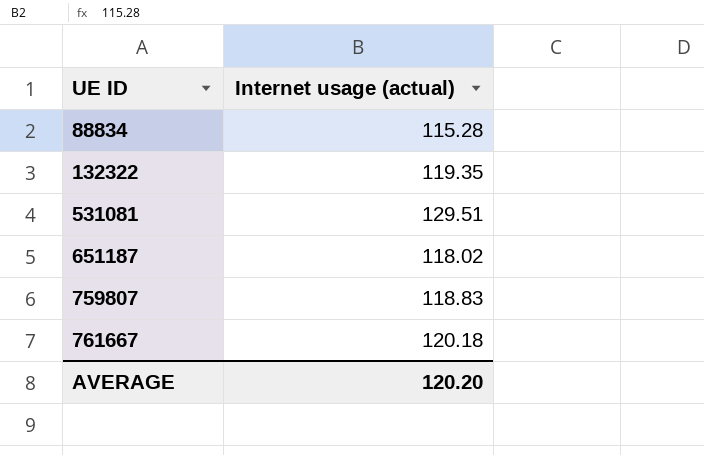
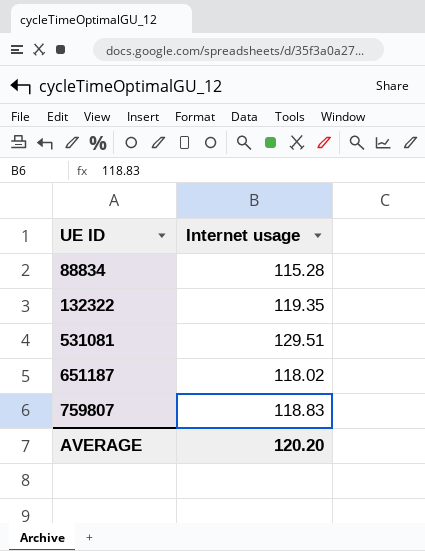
column name: Internet usage (actual) -> Internet usage
row 761667: 120.18 -> none

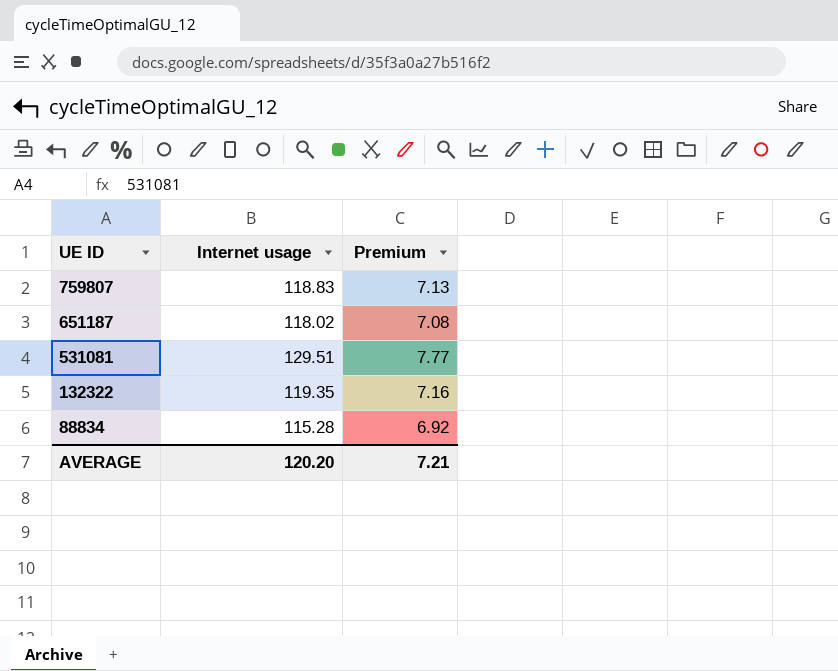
row order: UE ID ascending -> UE ID descending
column Premium | formula: none -> [Internet usage] * 0.06

